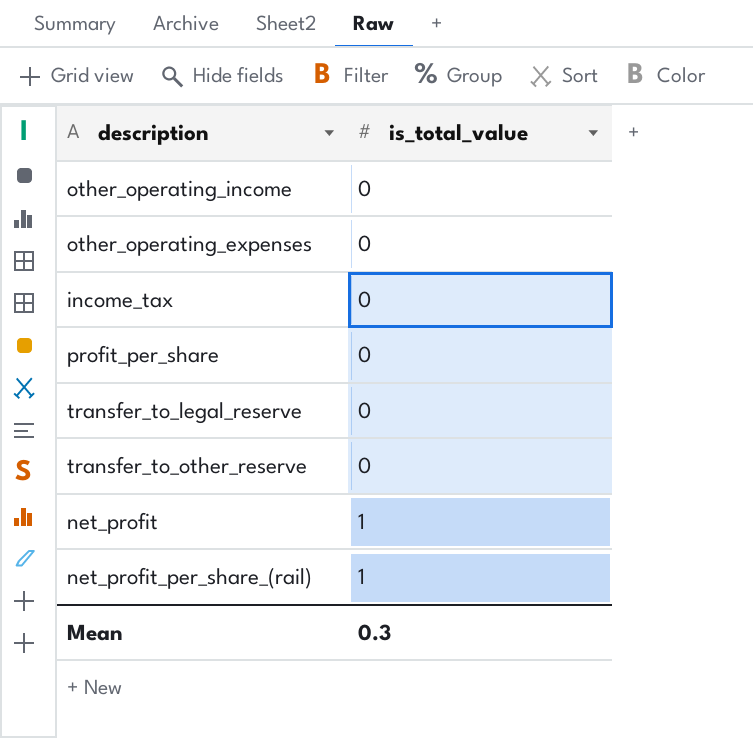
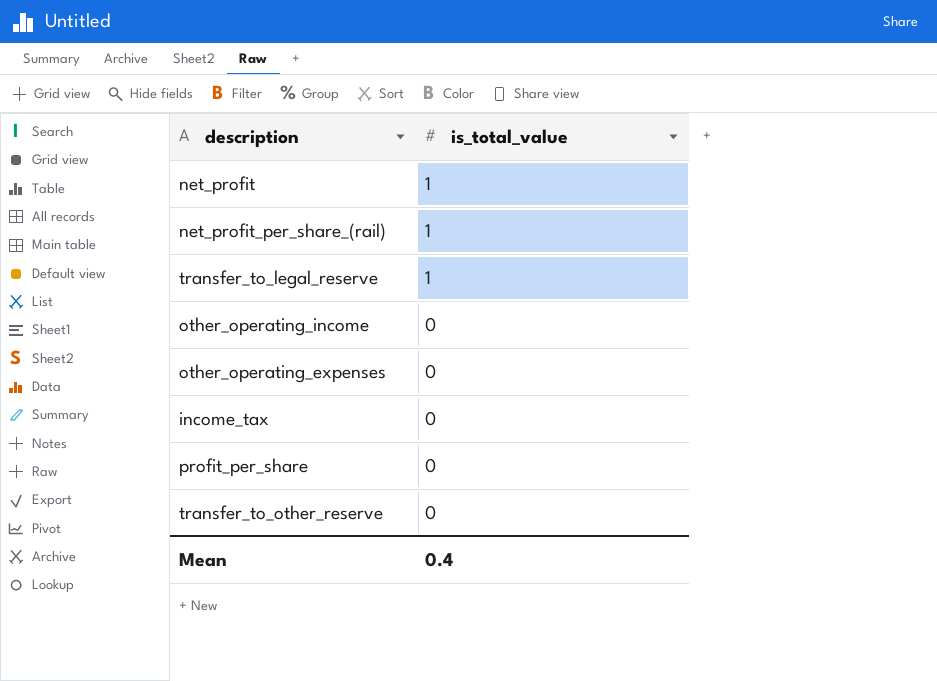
row order: is_total_value ascending -> is_total_value descending
transfer_to_legal_reserve | is_total_value: 0 -> 1
Mean | is_total_value: 0.3 -> 0.4

